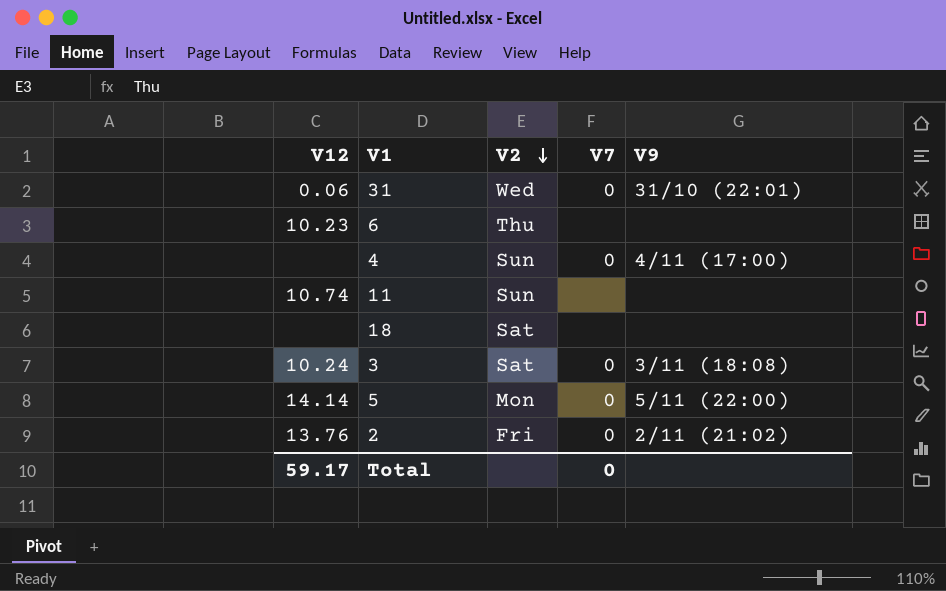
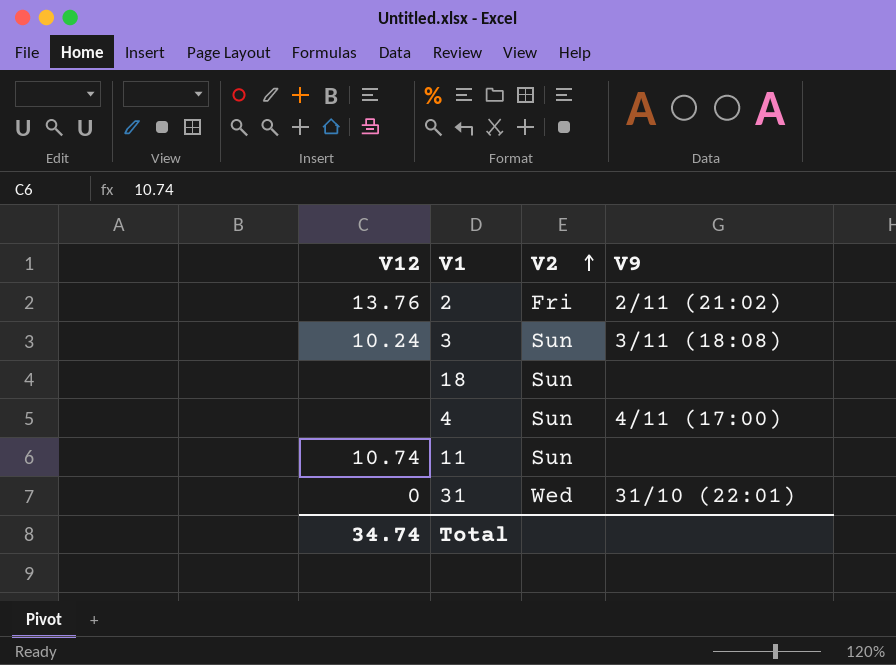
row order: V2 descending -> V2 ascending
column V7 | position: 4 -> none
row 6: 10.23 | Thu | none | none -> none
row 5: 14.14 | Mon | 0 | 5/11 (22:00) -> none
3 | V2: Sat -> Sun
18 | V2: Sat -> Sun
31 | V12: 0.06 -> 0
Total | V12: 59.17 -> 34.74

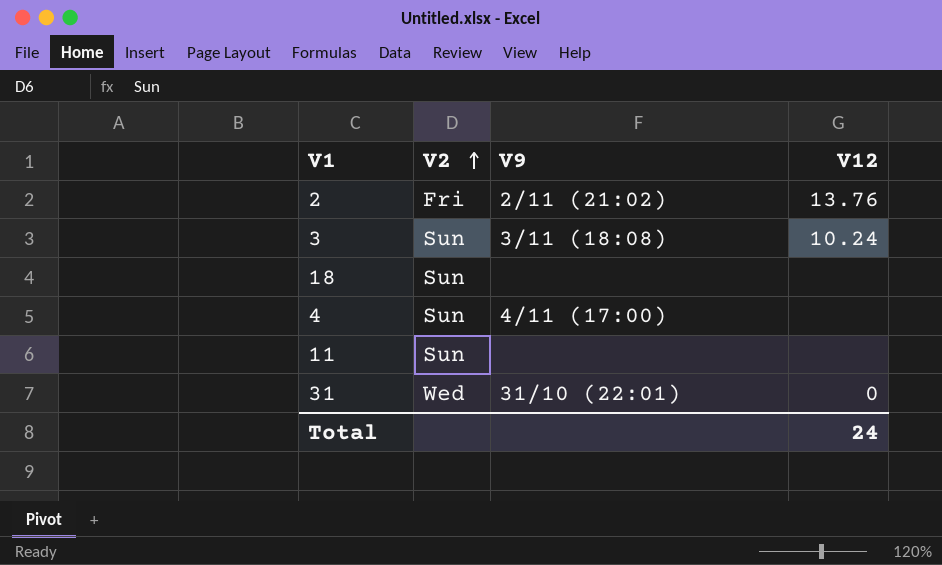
column V12 | position: 1 -> 4
11 | V12: 10.74 -> none
Total | V12: 34.74 -> 24

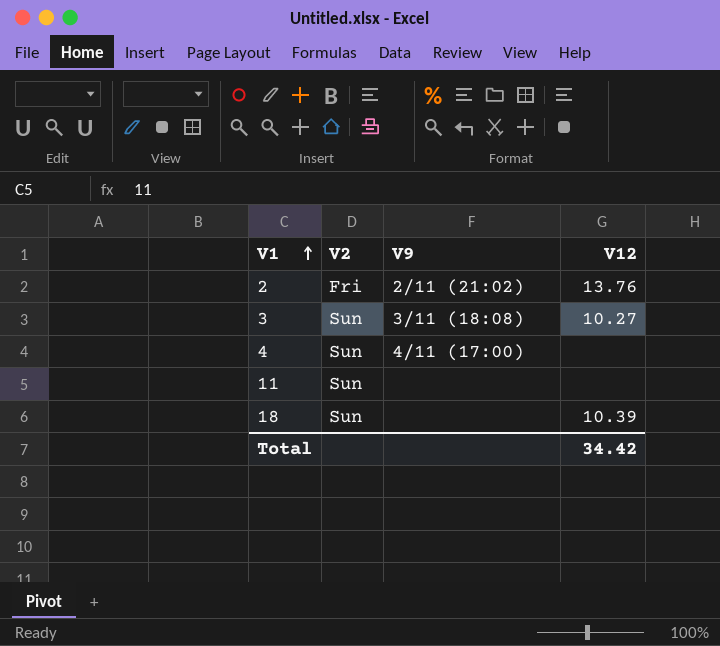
row order: V2 ascending -> V1 ascending
row 31: Wed | 31/10 (22:01) | 0 -> none
3 | V12: 10.24 -> 10.27
18 | V12: none -> 10.39
Total | V12: 24 -> 34.42

